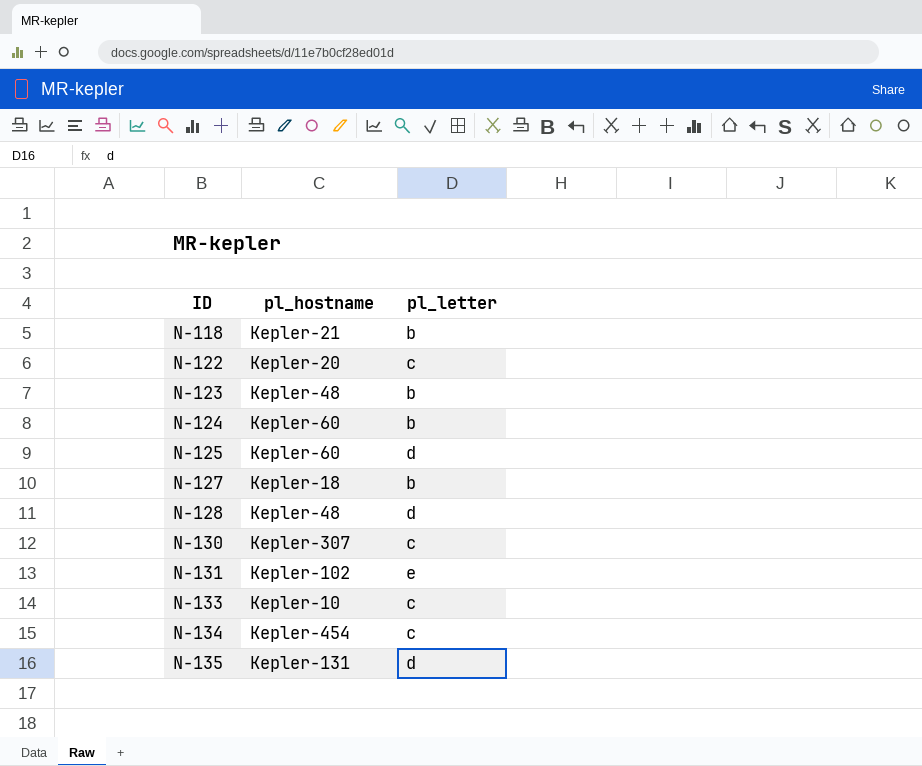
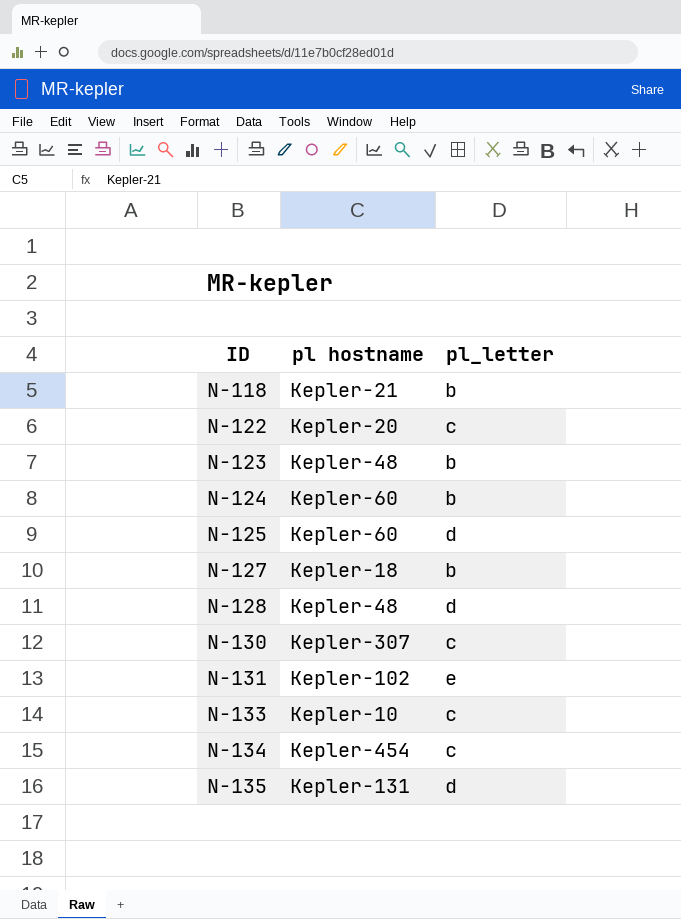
column name: pl_hostname -> pl hostname

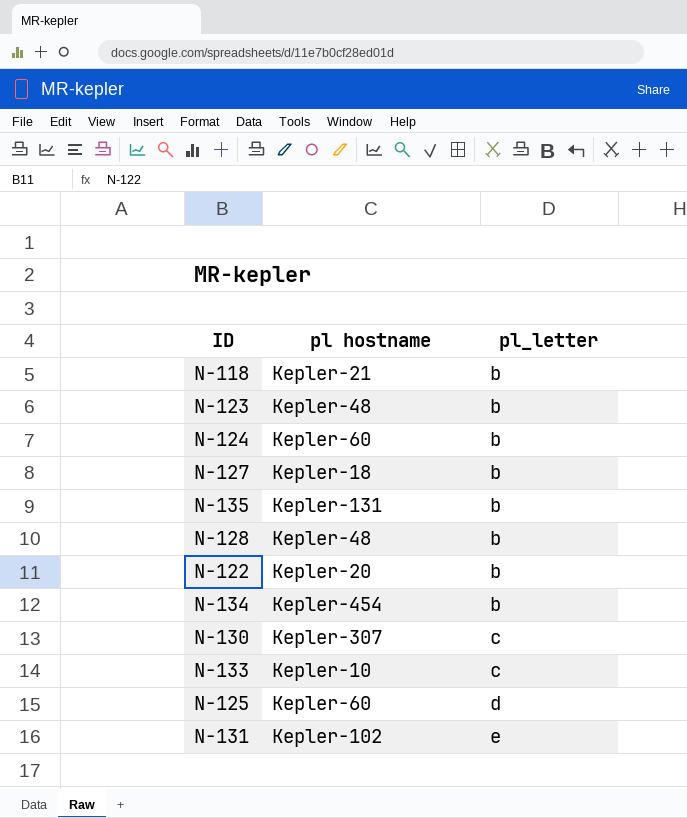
row order: ID ascending -> pl_letter ascending
N-135 | pl_letter: d -> b
N-128 | pl_letter: d -> b
N-122 | pl_letter: c -> b
N-134 | pl_letter: c -> b

